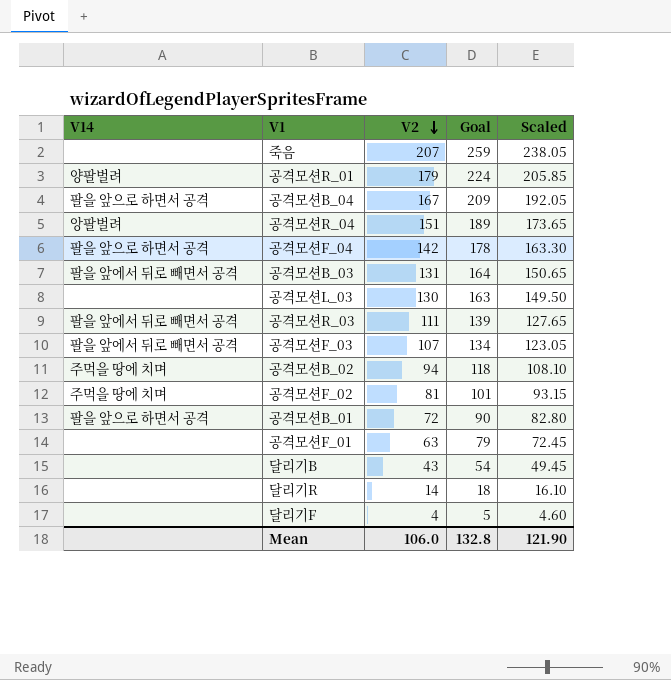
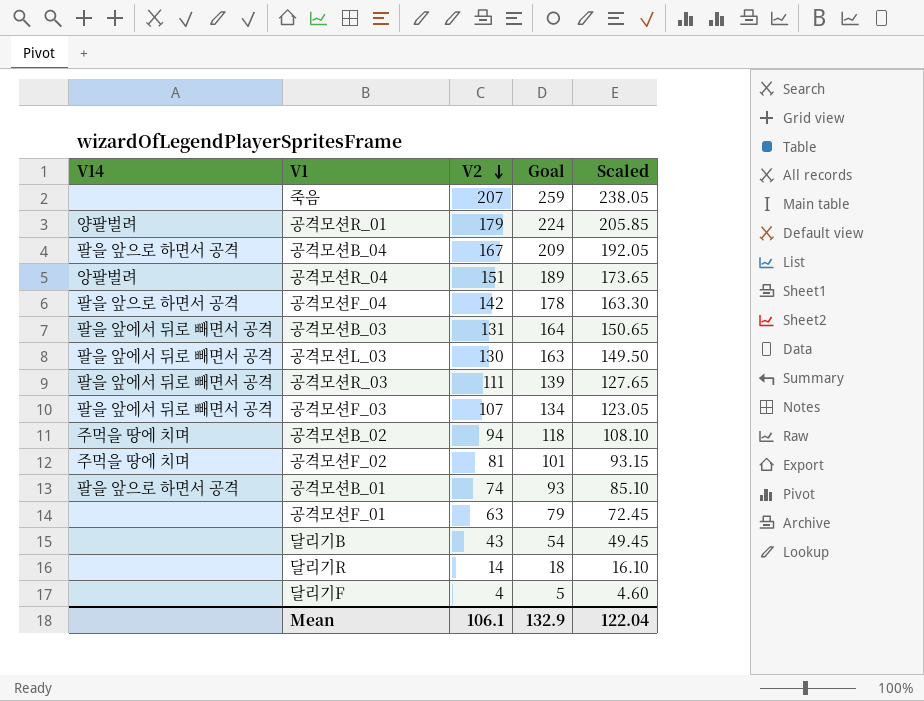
공격모션L_03 | V14: none -> 팔을 앞에서 뒤로 빼면서 공격
공격모션B_01 | V2: 72 -> 74
공격모션B_01 | Goal: 90 -> 93
공격모션B_01 | Scaled: 82.80 -> 85.10
Mean | V2: 106.0 -> 106.1
Mean | Goal: 132.8 -> 132.9
Mean | Scaled: 121.90 -> 122.04

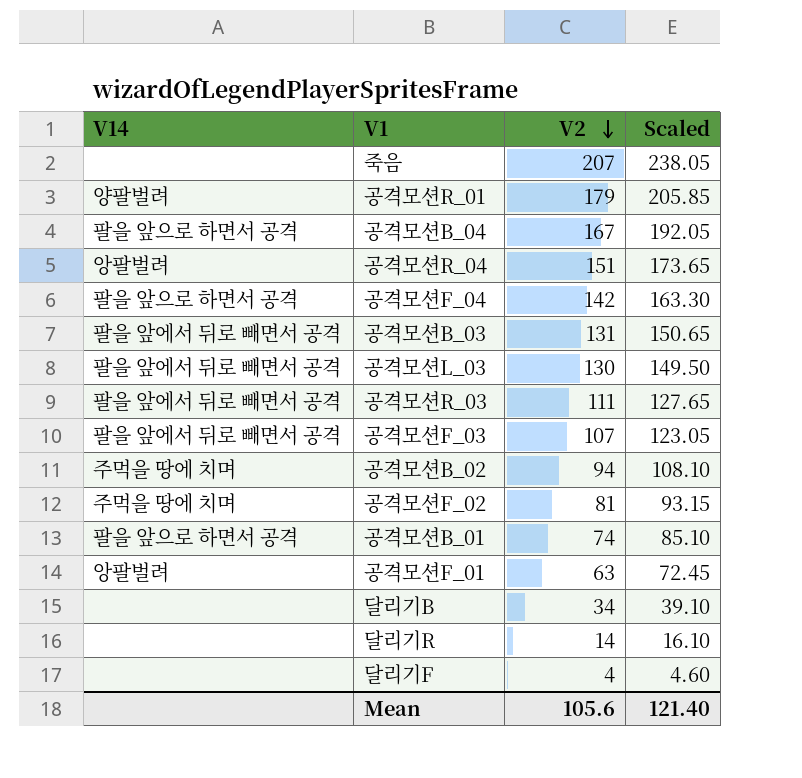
column Goal | formula: [V2] * 1.25 -> none
공격모션F_01 | V14: none -> 앙팔벌려
달리기B | V2: 43 -> 34
달리기B | Scaled: 49.45 -> 39.10
Mean | V2: 106.1 -> 105.6
Mean | Scaled: 122.04 -> 121.40

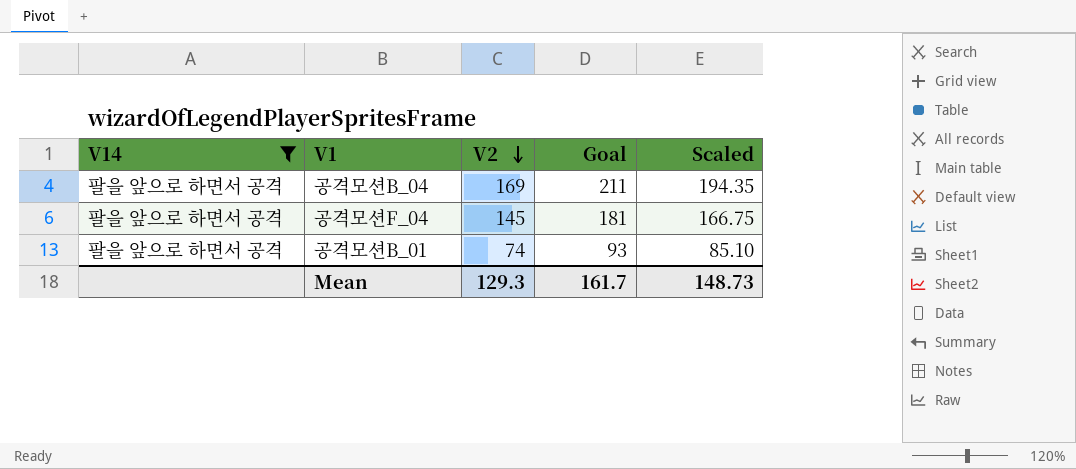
filter: none -> V14 = 팔을 앞으로 하면서 공격
column Goal | formula: none -> [V2] * 1.25
공격모션B_04 | V2: 167 -> 169
공격모션B_04 | Scaled: 192.05 -> 194.35
공격모션F_04 | V2: 142 -> 145
공격모션F_04 | Scaled: 163.30 -> 166.75
Mean | V2: 105.6 -> 129.3
Mean | Scaled: 121.40 -> 148.73

